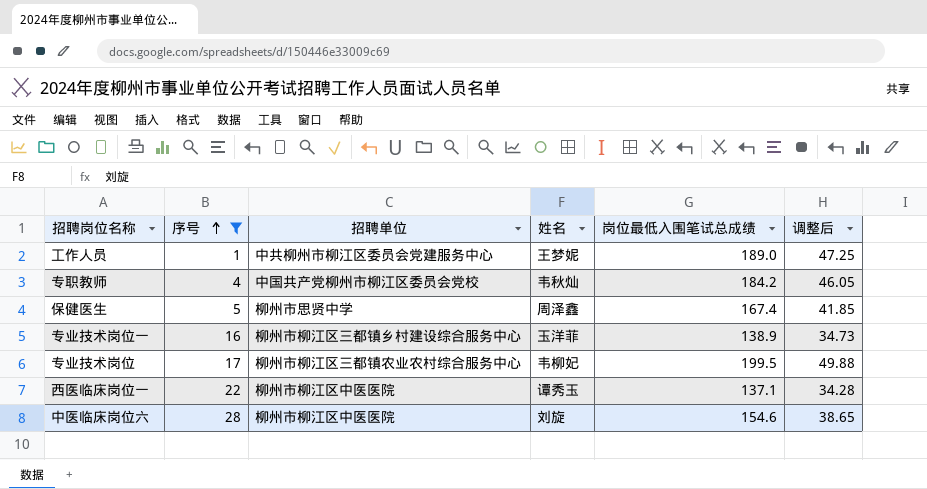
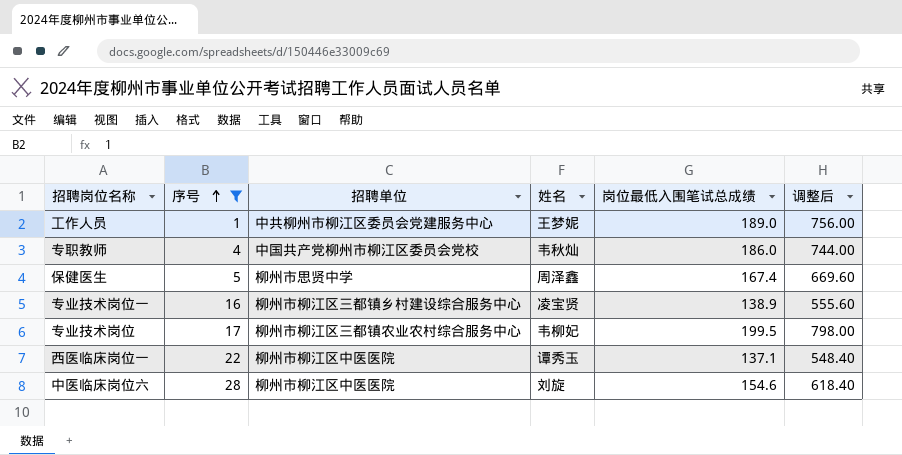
column 调整后 | formula: [岗位最低入围笔试总成绩] * 0.25 -> [岗位最低入围笔试总成绩] * 4
专职教师 | 岗位最低入围笔试总成绩: 184.2 -> 186.0
专业技术岗位一 | 姓名: 玉洋菲 -> 凌宝贤

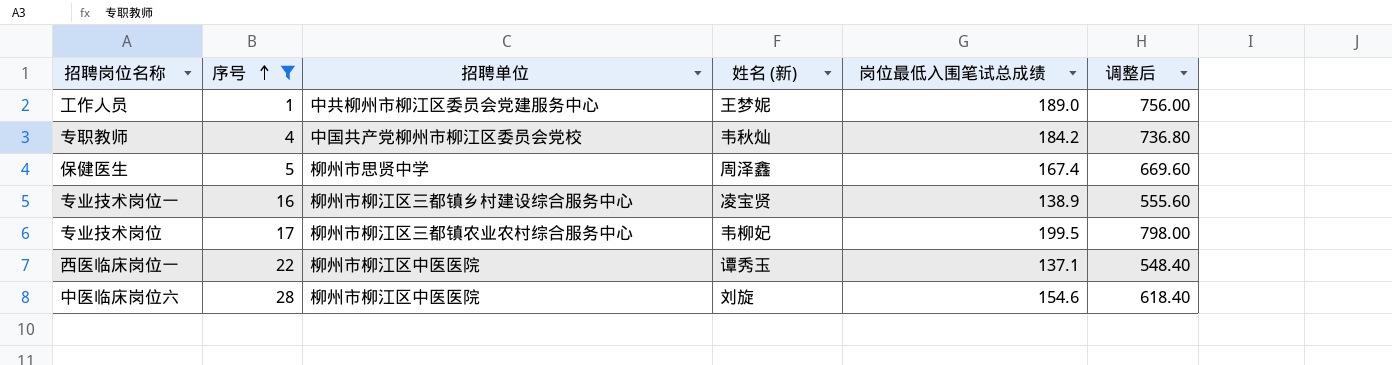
column name: 姓名 -> 姓名 (新)
专职教师 | 岗位最低入围笔试总成绩: 186.0 -> 184.2
专职教师 | 调整后: 744.00 -> 736.80

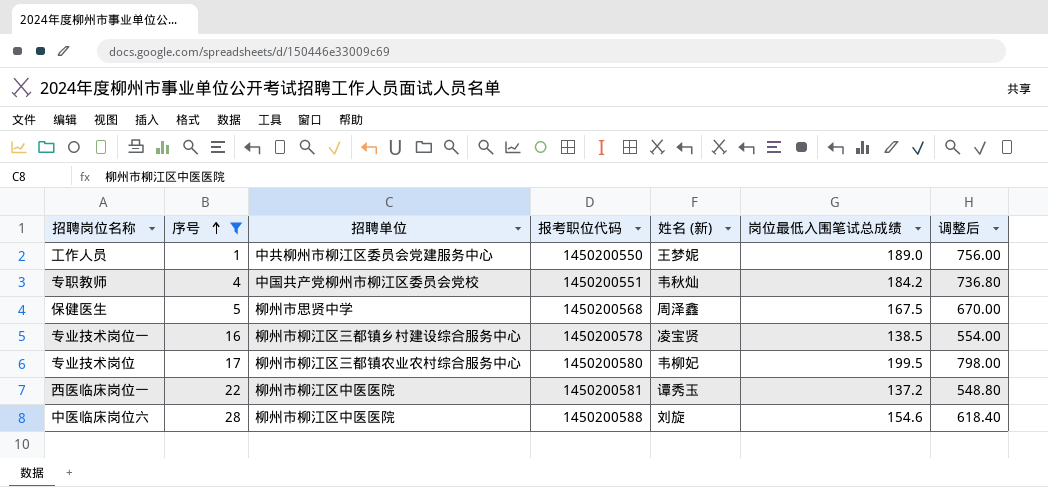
column 报考职位代码 | position: none -> 4
保健医生 | 岗位最低入围笔试总成绩: 167.4 -> 167.5
保健医生 | 调整后: 669.60 -> 670.00
专业技术岗位一 | 岗位最低入围笔试总成绩: 138.9 -> 138.5
专业技术岗位一 | 调整后: 555.60 -> 554.00
西医临床岗位一 | 岗位最低入围笔试总成绩: 137.1 -> 137.2
西医临床岗位一 | 调整后: 548.40 -> 548.80

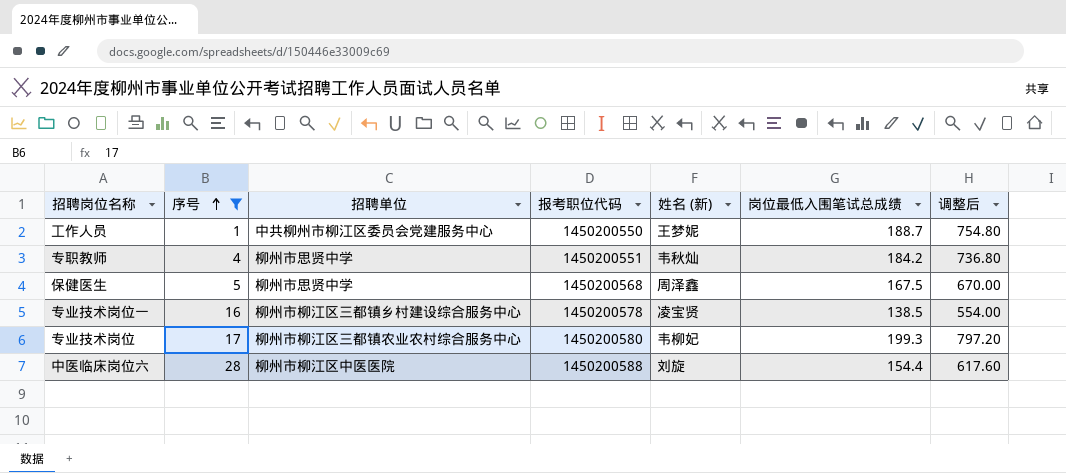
row 西医临床岗位一: 22 | 柳州市柳江区中医医院 | 1450200581 | 谭秀玉 | 137.2 | 548.80 -> none
工作人员 | 岗位最低入围笔试总成绩: 189.0 -> 188.7
工作人员 | 调整后: 756.00 -> 754.80
专职教师 | 招聘单位: 中国共产党柳州市柳江区委员会党校 -> 柳州市思贤中学
专业技术岗位 | 岗位最低入围笔试总成绩: 199.5 -> 199.3
专业技术岗位 | 调整后: 798.00 -> 797.20
中医临床岗位六 | 岗位最低入围笔试总成绩: 154.6 -> 154.4
中医临床岗位六 | 调整后: 618.40 -> 617.60

